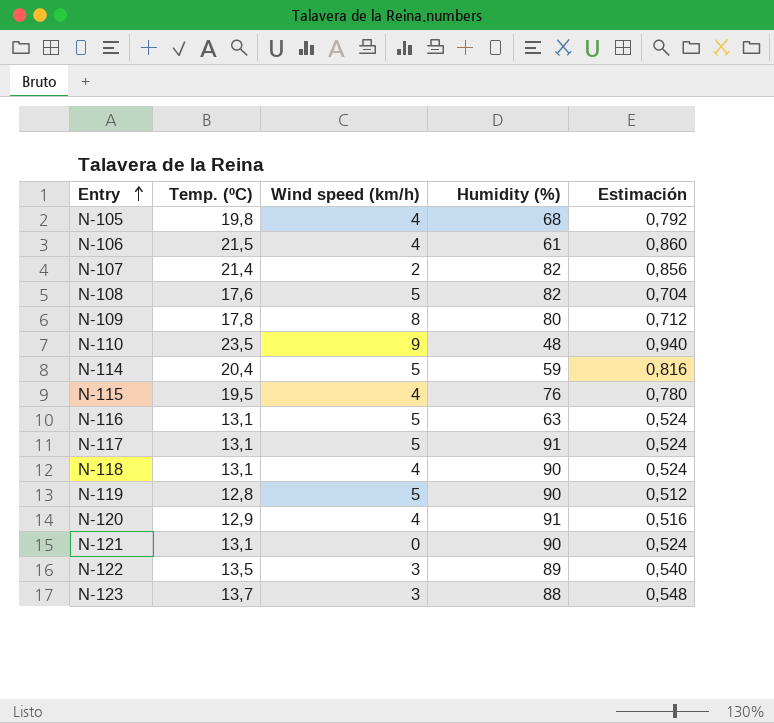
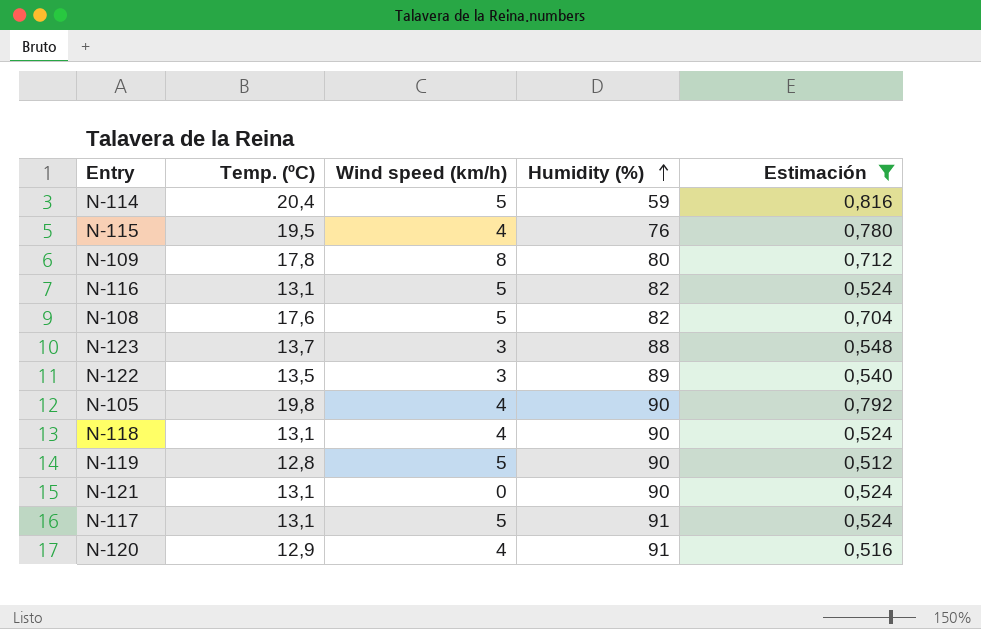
filter: none -> Estimación <= 0,816
row order: Entry ascending -> Humidity (%) ascending
N-116 | Humidity (%): 63 -> 82
N-105 | Humidity (%): 68 -> 90

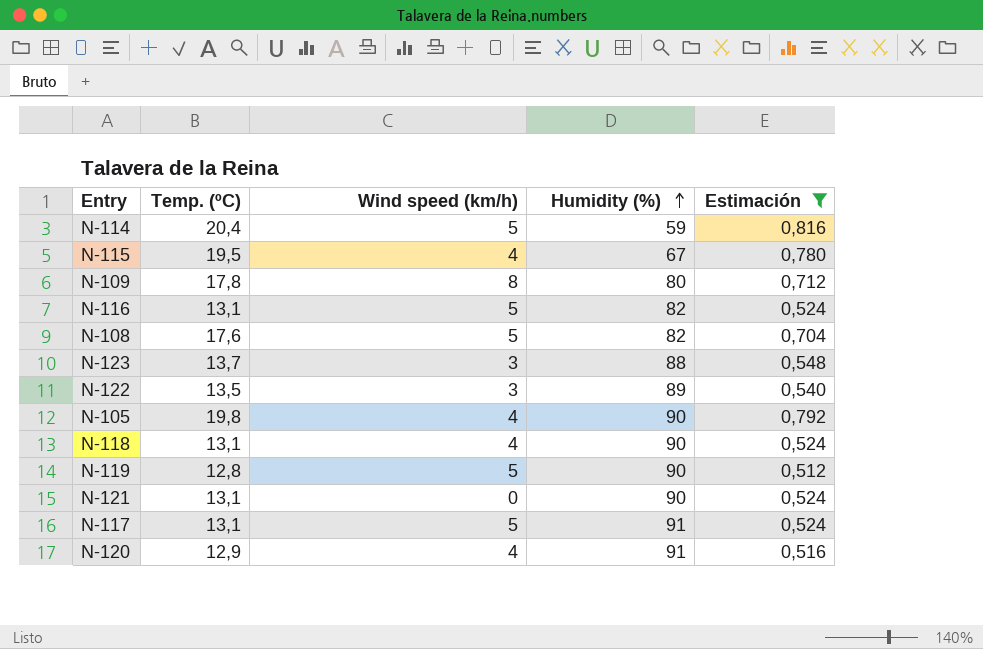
N-115 | Humidity (%): 76 -> 67

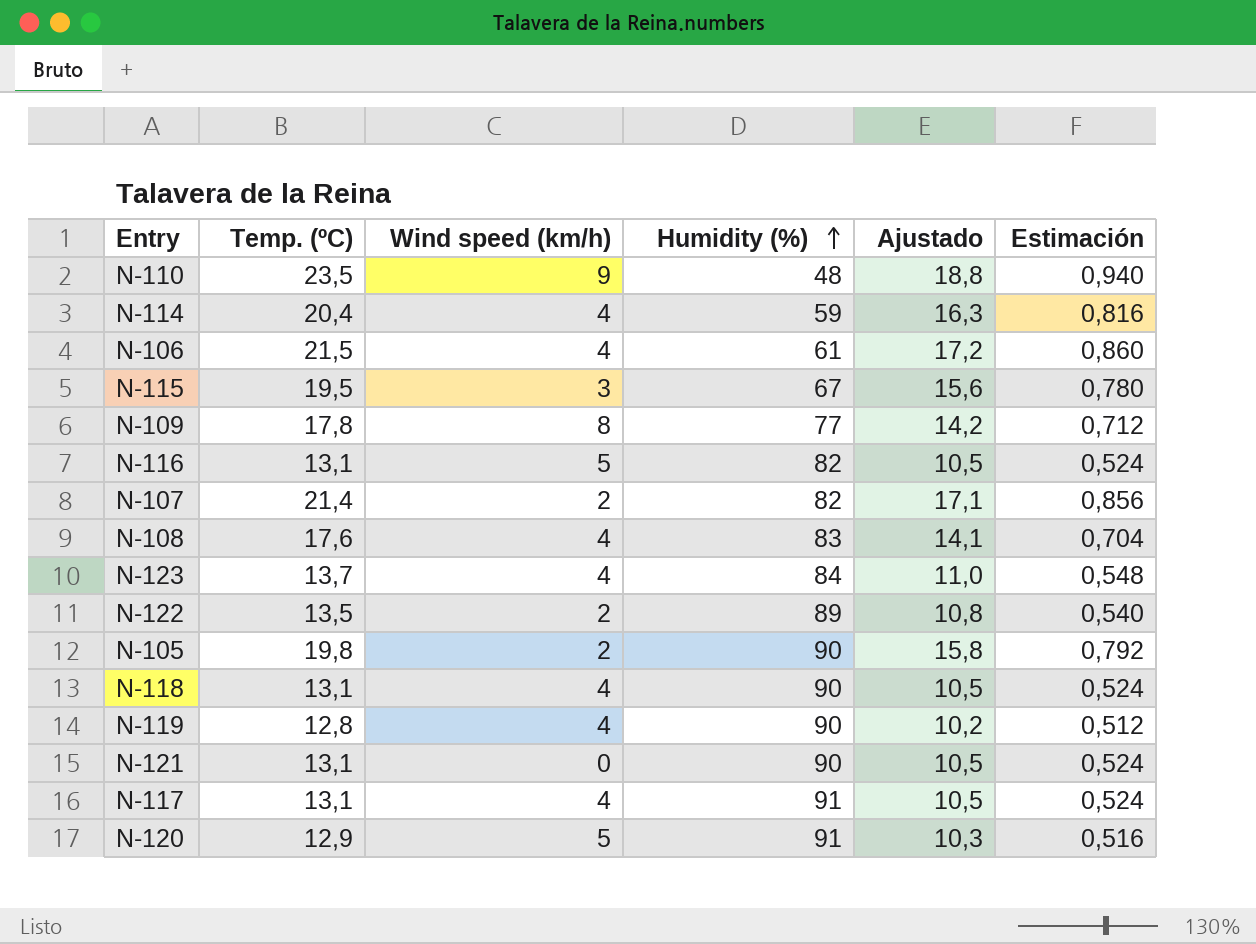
filter: Estimación <= 0,816 -> none
column Ajustado | formula: none -> [Temp. (ºC)] * 0,8
N-114 | Wind speed (km/h): 5 -> 4
N-115 | Wind speed (km/h): 4 -> 3
N-109 | Humidity (%): 80 -> 77
N-108 | Wind speed (km/h): 5 -> 4
N-108 | Humidity (%): 82 -> 83
N-123 | Wind speed (km/h): 3 -> 4
N-123 | Humidity (%): 88 -> 84
N-122 | Wind speed (km/h): 3 -> 2
N-105 | Wind speed (km/h): 4 -> 2
N-119 | Wind speed (km/h): 5 -> 4
N-117 | Wind speed (km/h): 5 -> 4
N-120 | Wind speed (km/h): 4 -> 5

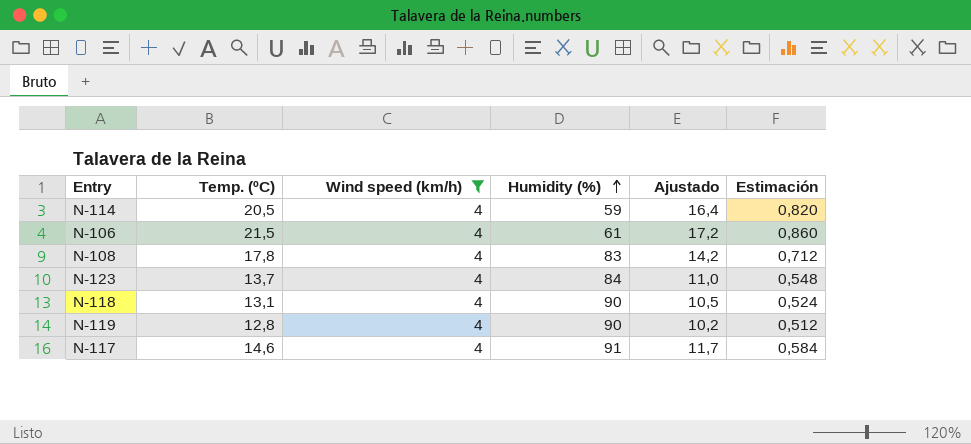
filter: none -> Wind speed (km/h) = 4
N-114 | Temp. (ºC): 20,4 -> 20,5
N-114 | Ajustado: 16,3 -> 16,4
N-114 | Estimación: 0,816 -> 0,820
N-108 | Temp. (ºC): 17,6 -> 17,8
N-108 | Ajustado: 14,1 -> 14,2
N-108 | Estimación: 0,704 -> 0,712
N-117 | Temp. (ºC): 13,1 -> 14,6
N-117 | Ajustado: 10,5 -> 11,7
N-117 | Estimación: 0,524 -> 0,584

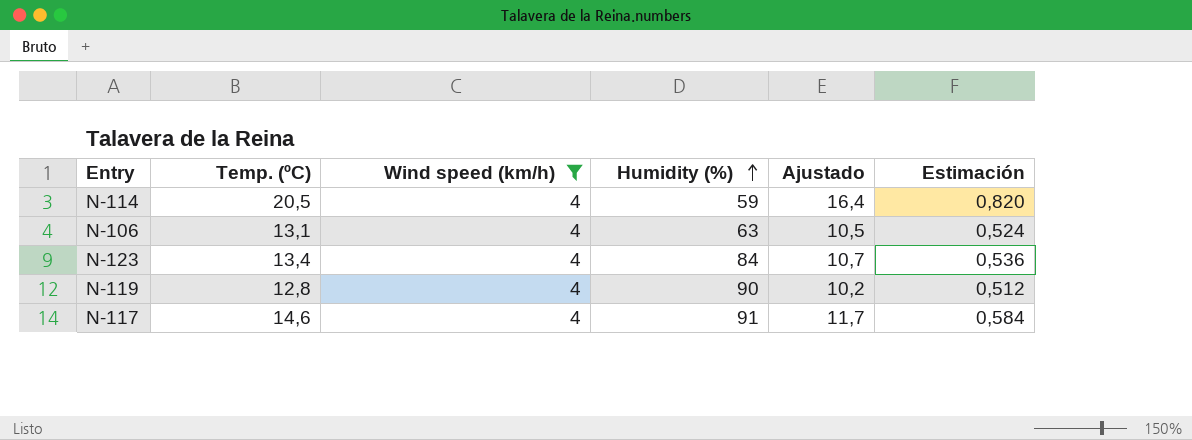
row N-108: 17,8 | 4 | 83 | 14,2 | 0,712 -> none
row N-118: 13,1 | 4 | 90 | 10,5 | 0,524 -> none
N-106 | Temp. (ºC): 21,5 -> 13,1
N-106 | Humidity (%): 61 -> 63
N-106 | Ajustado: 17,2 -> 10,5
N-106 | Estimación: 0,860 -> 0,524
N-123 | Temp. (ºC): 13,7 -> 13,4
N-123 | Ajustado: 11,0 -> 10,7
N-123 | Estimación: 0,548 -> 0,536

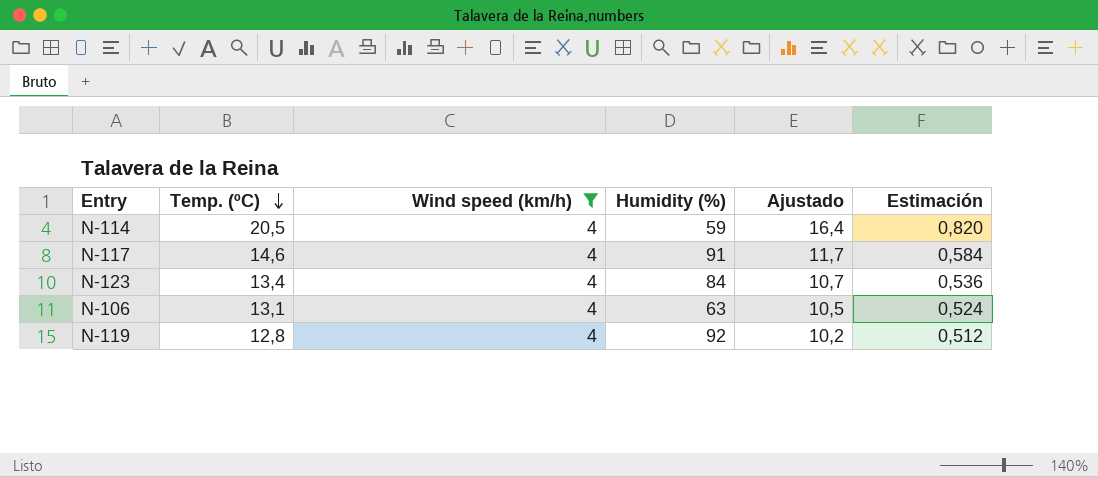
row order: Humidity (%) ascending -> Temp. (ºC) descending
N-119 | Humidity (%): 90 -> 92

